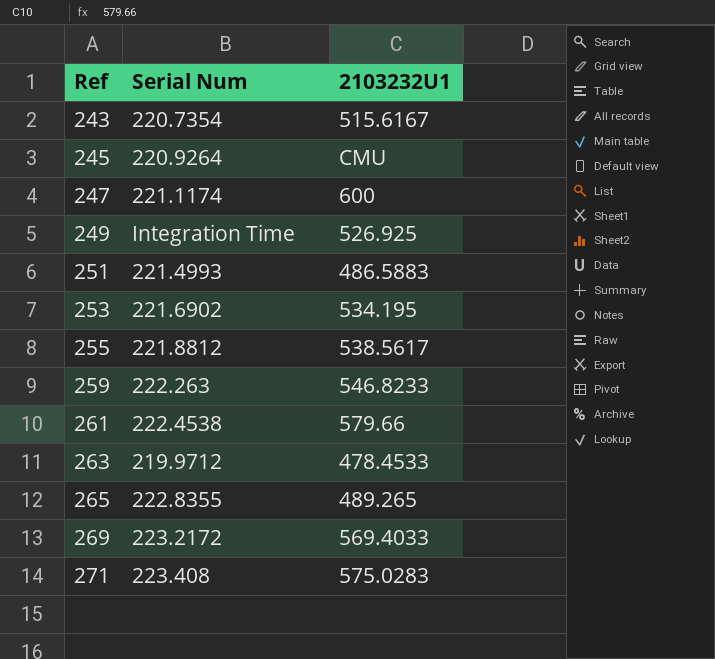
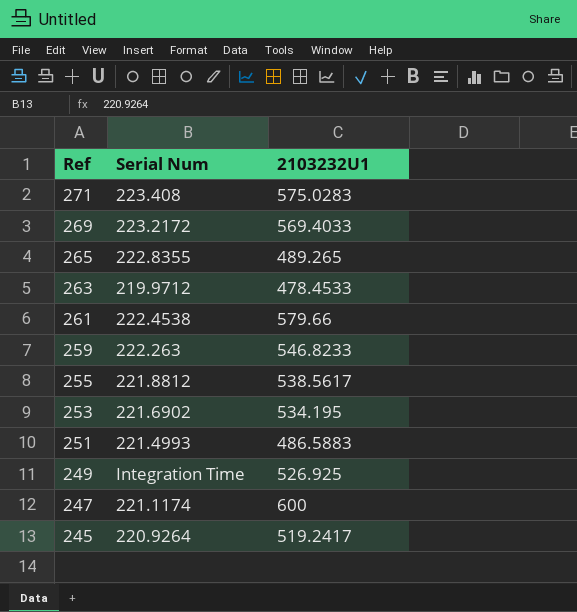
row order: Ref ascending -> Ref descending
row 243: 220.7354 | 515.6167 -> none
245 | 2103232U1: CMU -> 519.2417

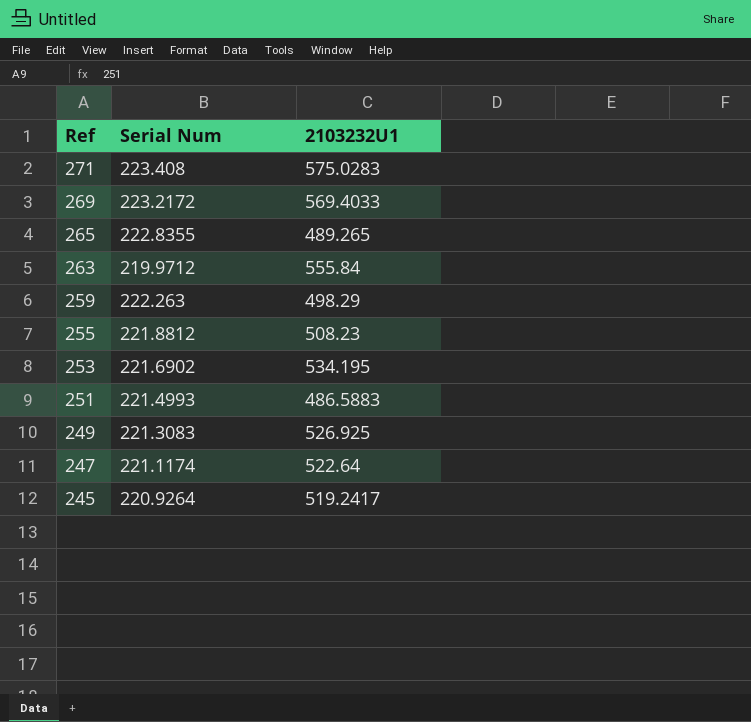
row 261: 222.4538 | 579.66 -> none
263 | 2103232U1: 478.4533 -> 555.84
259 | 2103232U1: 546.8233 -> 498.29
255 | 2103232U1: 538.5617 -> 508.23
249 | Serial Num: Integration Time -> 221.3083
247 | 2103232U1: 600 -> 522.64

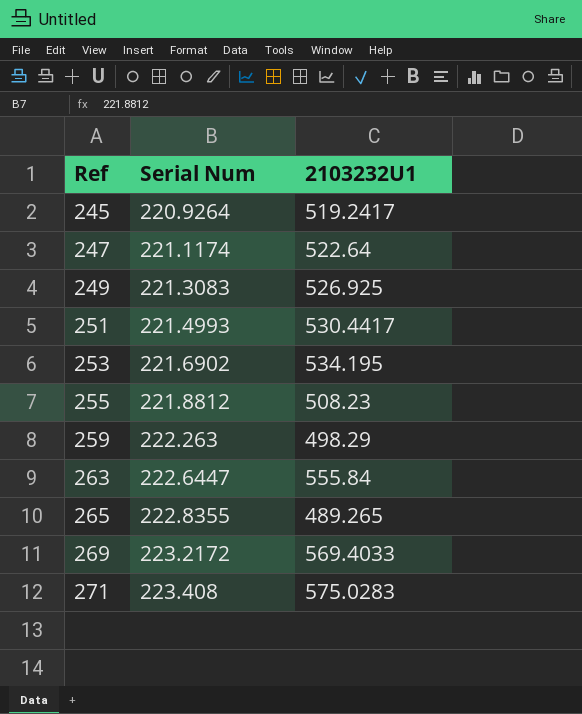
row order: Ref descending -> Ref ascending
251 | 2103232U1: 486.5883 -> 530.4417
263 | Serial Num: 219.9712 -> 222.6447

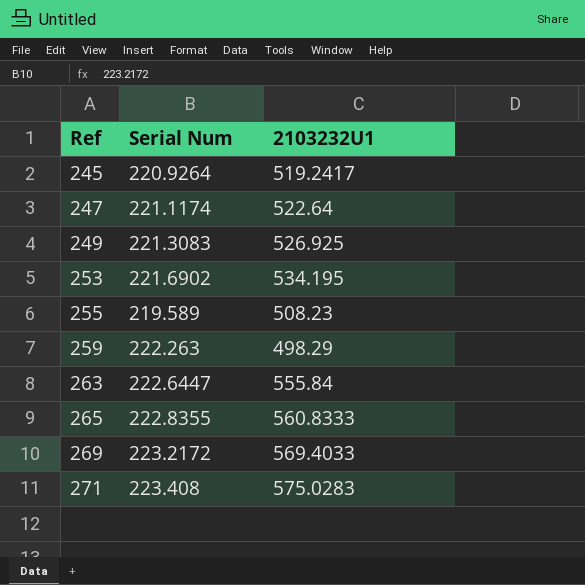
row 251: 221.4993 | 530.4417 -> none
255 | Serial Num: 221.8812 -> 219.589
265 | 2103232U1: 489.265 -> 560.8333

